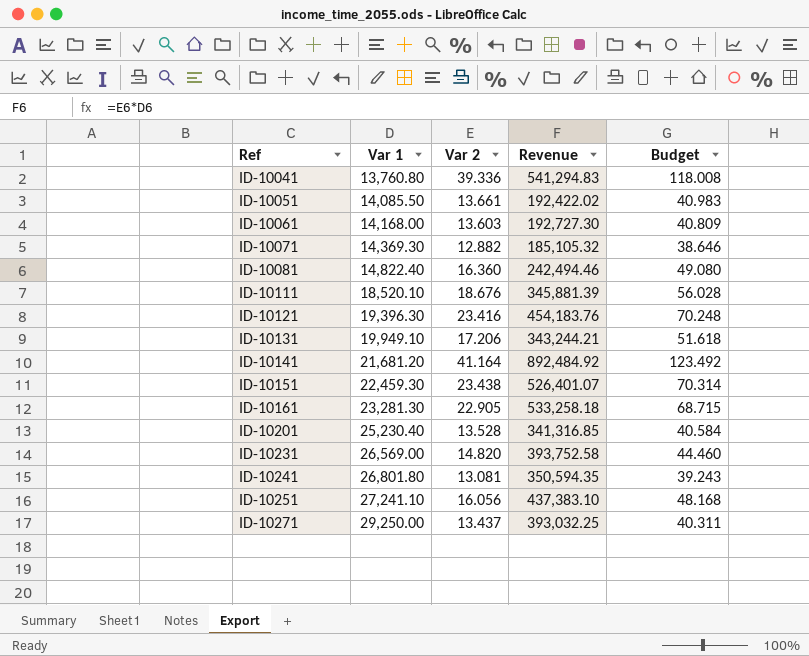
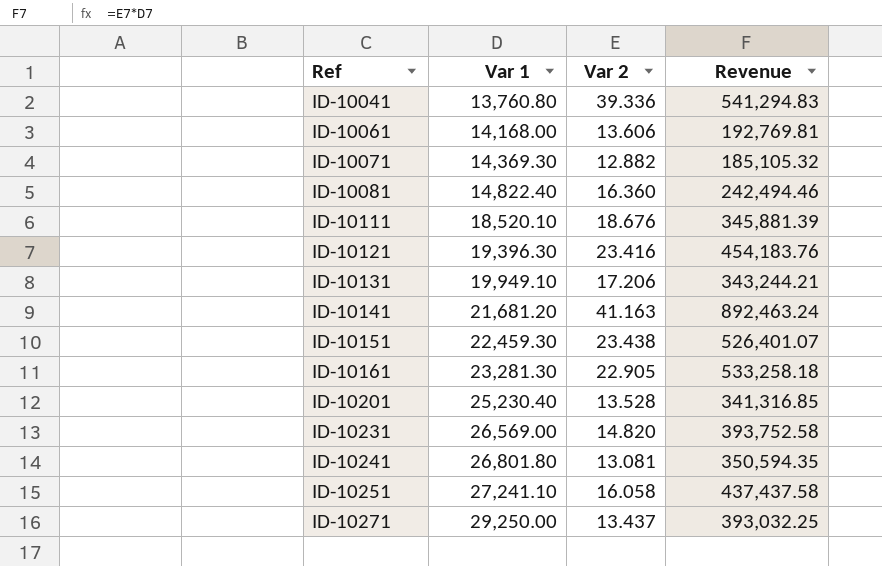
column Budget | formula: [Var 2] * 3 -> none
row ID-10051: 14,085.50 | 13.661 | 192,422.02 | 40.983 -> none
ID-10061 | Var 2: 13.603 -> 13.606
ID-10061 | Revenue: 192,727.30 -> 192,769.81
ID-10141 | Var 2: 41.164 -> 41.163
ID-10141 | Revenue: 892,484.92 -> 892,463.24
ID-10251 | Var 2: 16.056 -> 16.058
ID-10251 | Revenue: 437,383.10 -> 437,437.58

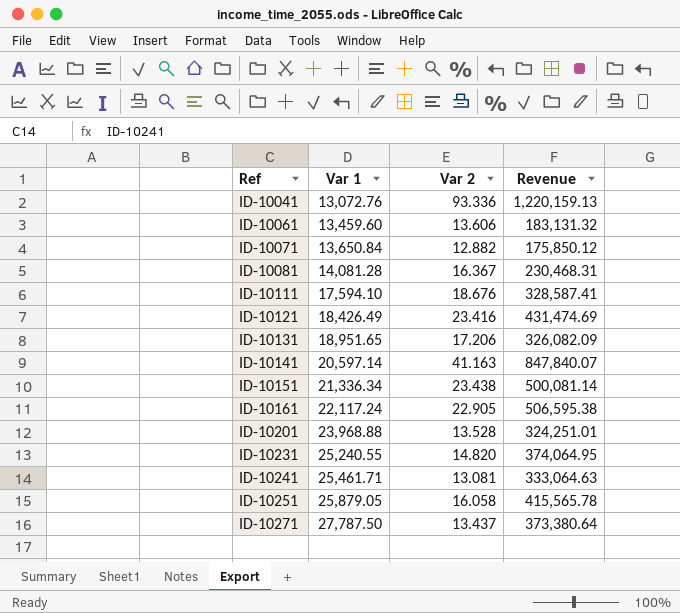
ID-10041 | Var 1: 13,760.80 -> 13,072.76
ID-10041 | Var 2: 39.336 -> 93.336
ID-10041 | Revenue: 541,294.83 -> 1,220,159.13
ID-10061 | Var 1: 14,168.00 -> 13,459.60
ID-10061 | Revenue: 192,769.81 -> 183,131.32
ID-10071 | Var 1: 14,369.30 -> 13,650.84
ID-10071 | Revenue: 185,105.32 -> 175,850.12
ID-10081 | Var 1: 14,822.40 -> 14,081.28
ID-10081 | Var 2: 16.360 -> 16.367
ID-10081 | Revenue: 242,494.46 -> 230,468.31
ID-10111 | Var 1: 18,520.10 -> 17,594.10
ID-10111 | Revenue: 345,881.39 -> 328,587.41
ID-10121 | Var 1: 19,396.30 -> 18,426.49
ID-10121 | Revenue: 454,183.76 -> 431,474.69
ID-10131 | Var 1: 19,949.10 -> 18,951.65
ID-10131 | Revenue: 343,244.21 -> 326,082.09
ID-10141 | Var 1: 21,681.20 -> 20,597.14
ID-10141 | Revenue: 892,463.24 -> 847,840.07
ID-10151 | Var 1: 22,459.30 -> 21,336.34
ID-10151 | Revenue: 526,401.07 -> 500,081.14
ID-10161 | Var 1: 23,281.30 -> 22,117.24
ID-10161 | Revenue: 533,258.18 -> 506,595.38
ID-10201 | Var 1: 25,230.40 -> 23,968.88
ID-10201 | Revenue: 341,316.85 -> 324,251.01
ID-10231 | Var 1: 26,569.00 -> 25,240.55
ID-10231 | Revenue: 393,752.58 -> 374,064.95
ID-10241 | Var 1: 26,801.80 -> 25,461.71
ID-10241 | Revenue: 350,594.35 -> 333,064.63
ID-10251 | Var 1: 27,241.10 -> 25,879.05
ID-10251 | Revenue: 437,437.58 -> 415,565.78
ID-10271 | Var 1: 29,250.00 -> 27,787.50
ID-10271 | Revenue: 393,032.25 -> 373,380.64

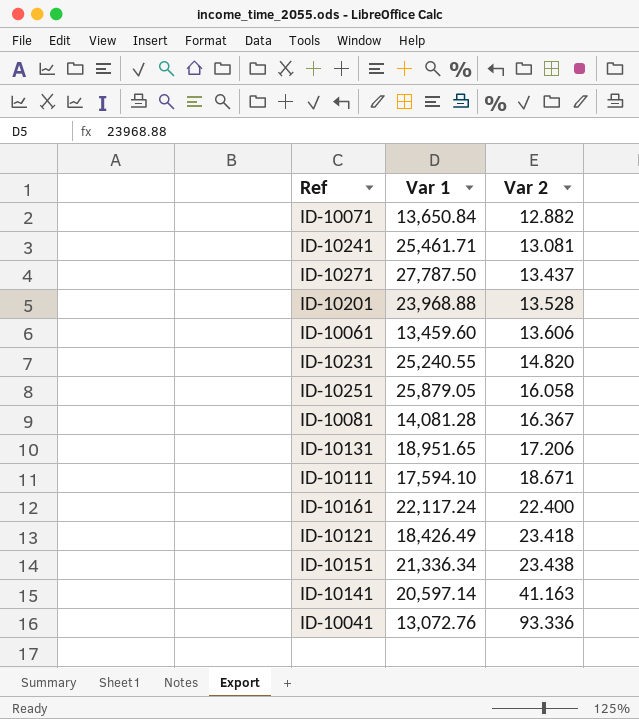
row order: Ref ascending -> Var 2 ascending
column Revenue | formula: [Var 1] * [Var 2] -> none
ID-10111 | Var 2: 18.676 -> 18.671
ID-10161 | Var 2: 22.905 -> 22.400
ID-10121 | Var 2: 23.416 -> 23.418

